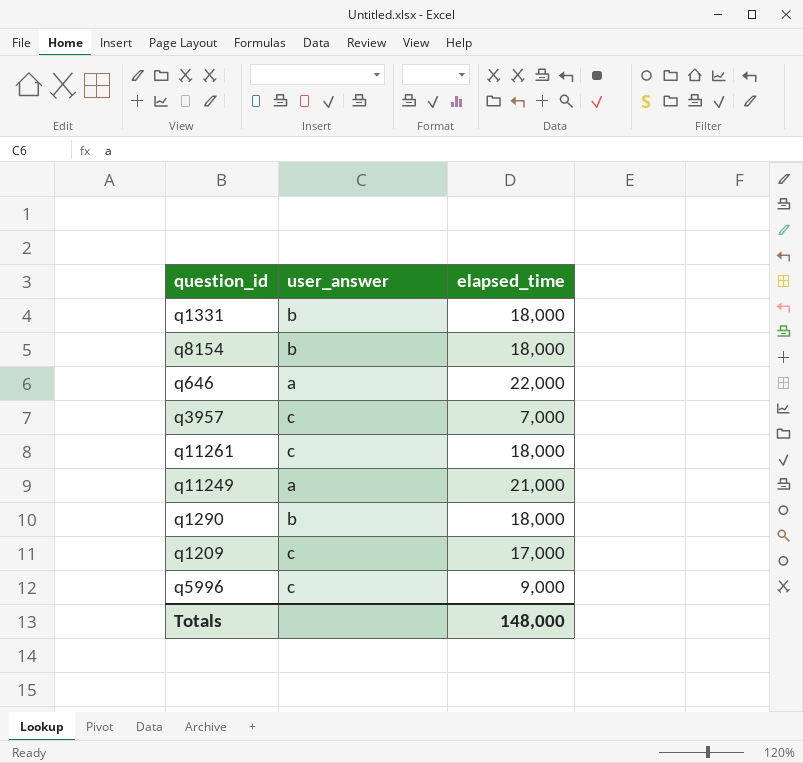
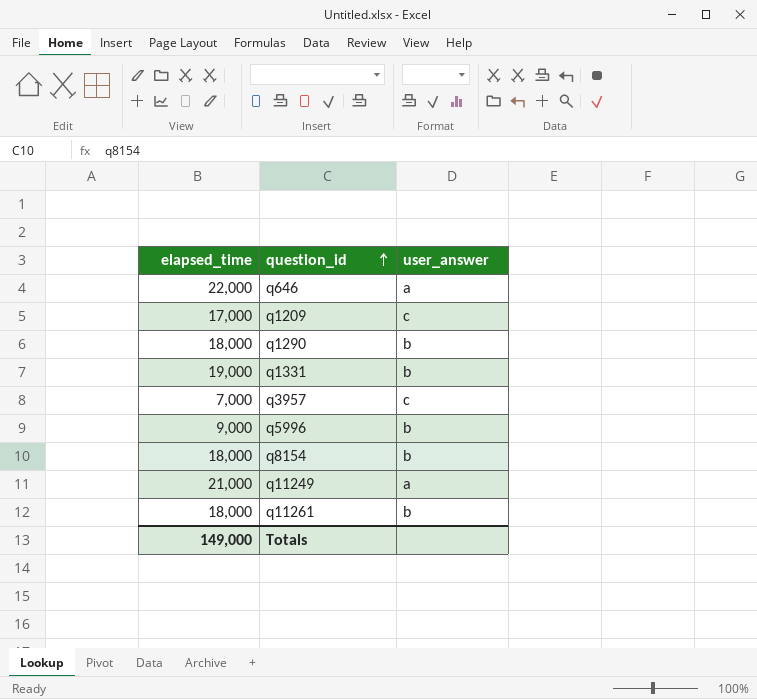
row order: none -> question_id ascending
column elapsed_time | position: 3 -> 1
q1331 | elapsed_time: 18,000 -> 19,000
q5996 | user_answer: c -> b
q11261 | user_answer: c -> b
Totals | elapsed_time: 148,000 -> 149,000

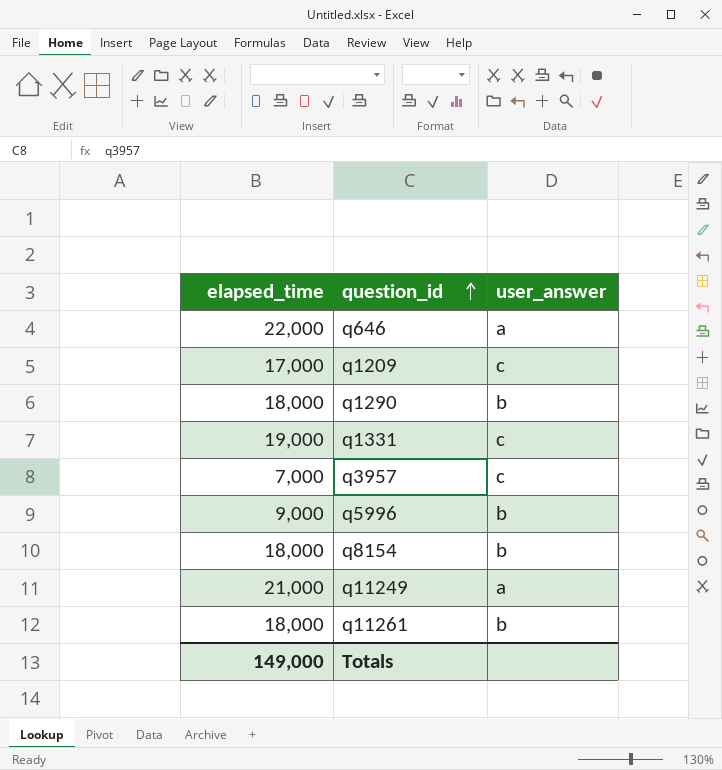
q1331 | user_answer: b -> c

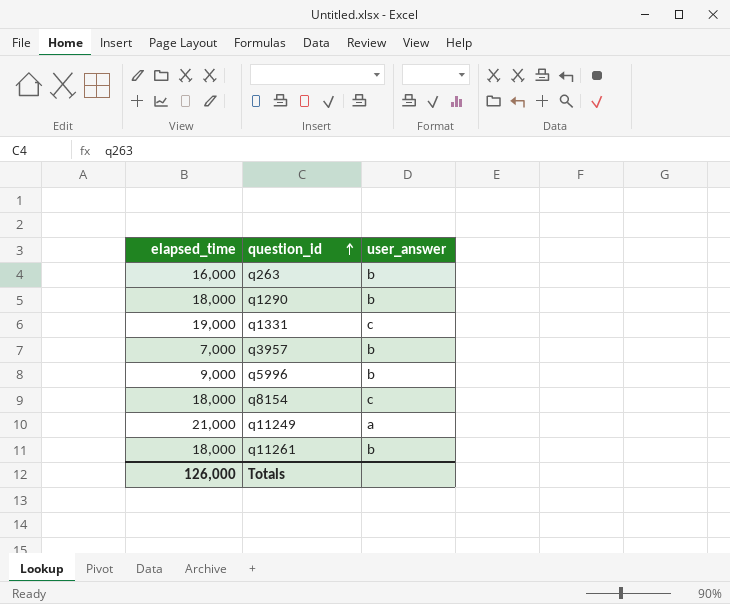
row q646: 22,000 | a -> none
row q1209: 17,000 | c -> none
row q263: none -> 16,000 | b
q3957 | user_answer: c -> b
q8154 | user_answer: b -> c
Totals | elapsed_time: 149,000 -> 126,000

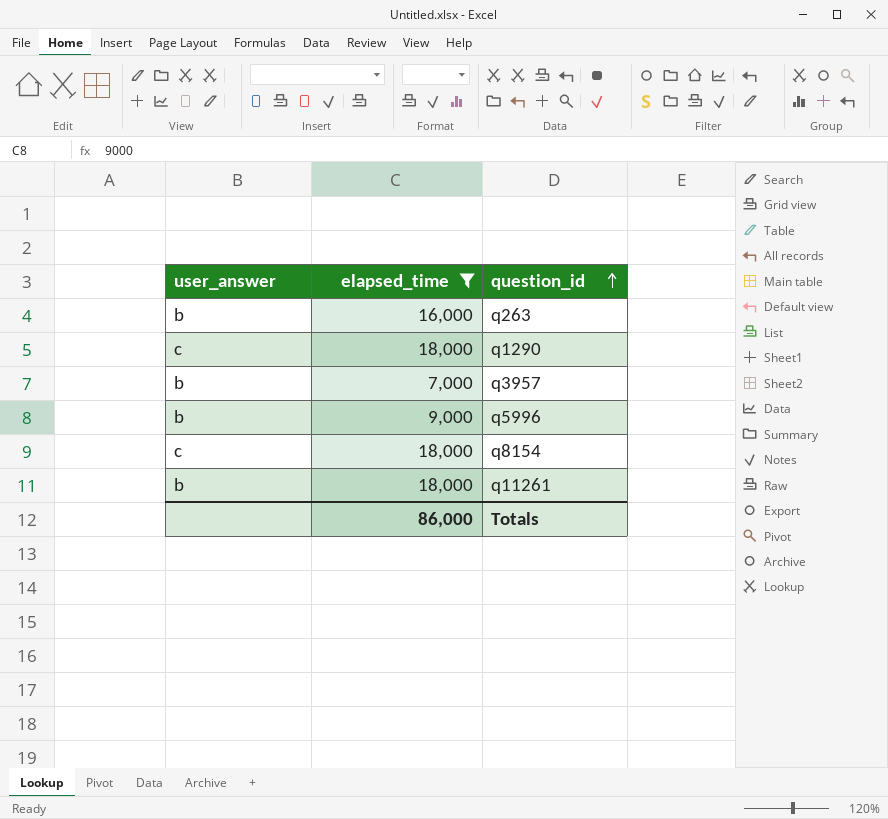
filter: none -> elapsed_time <= 18,000
column user_answer | position: 3 -> 1
q1290 | user_answer: b -> c
Totals | elapsed_time: 126,000 -> 86,000

